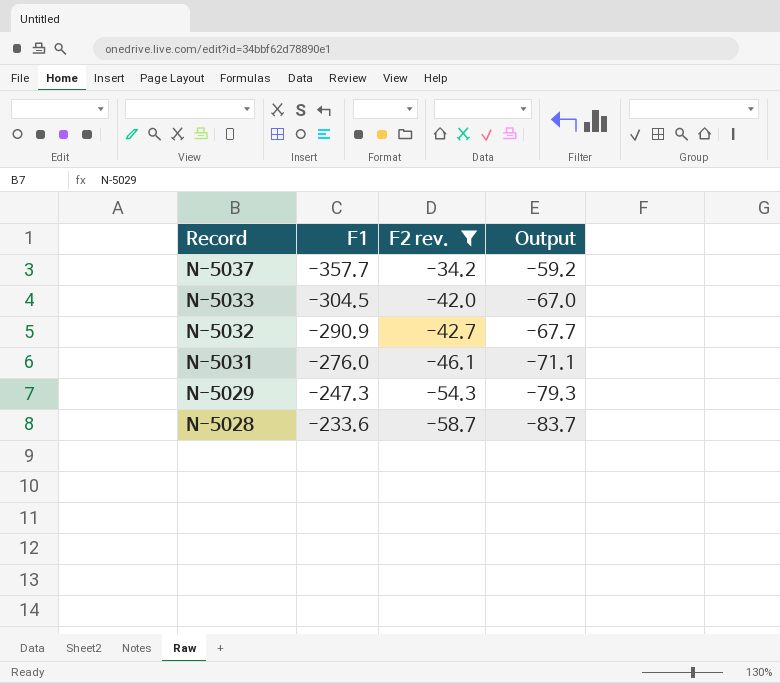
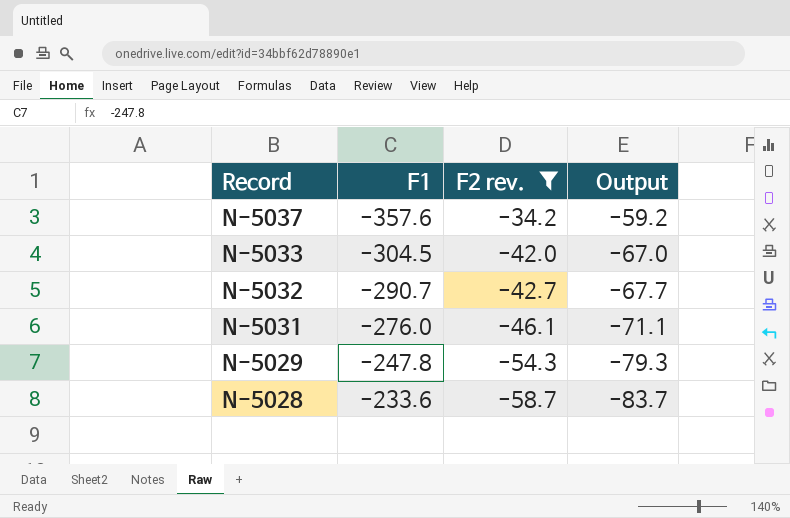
N-5037 | F1: -357.7 -> -357.6
N-5032 | F1: -290.9 -> -290.7
N-5029 | F1: -247.3 -> -247.8

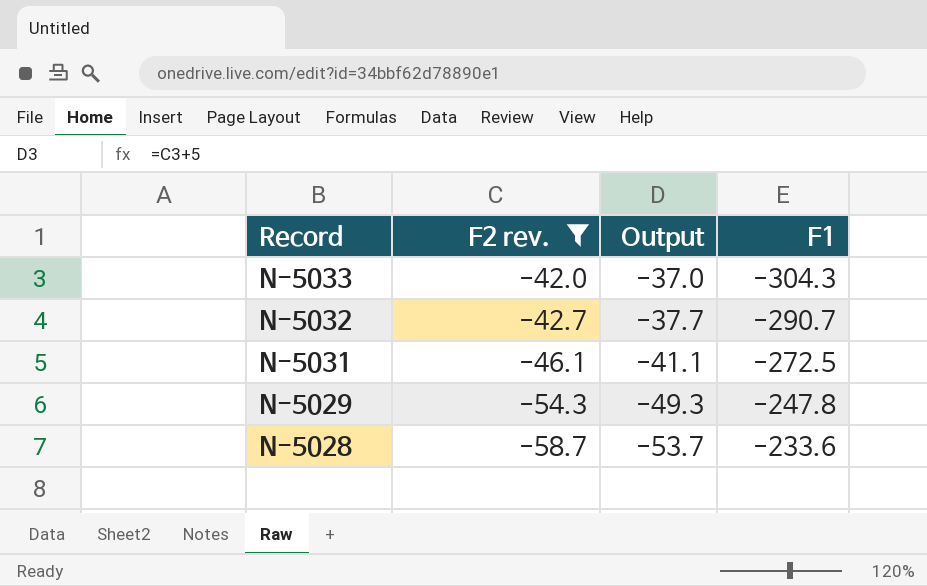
column Output | formula: [F2 rev.] - 25 -> [F2 rev.] + 5
column F1 | position: 2 -> 4
row N-5037: -357.6 | -34.2 | -59.2 -> none
N-5033 | F1: -304.5 -> -304.3
N-5031 | F1: -276.0 -> -272.5

